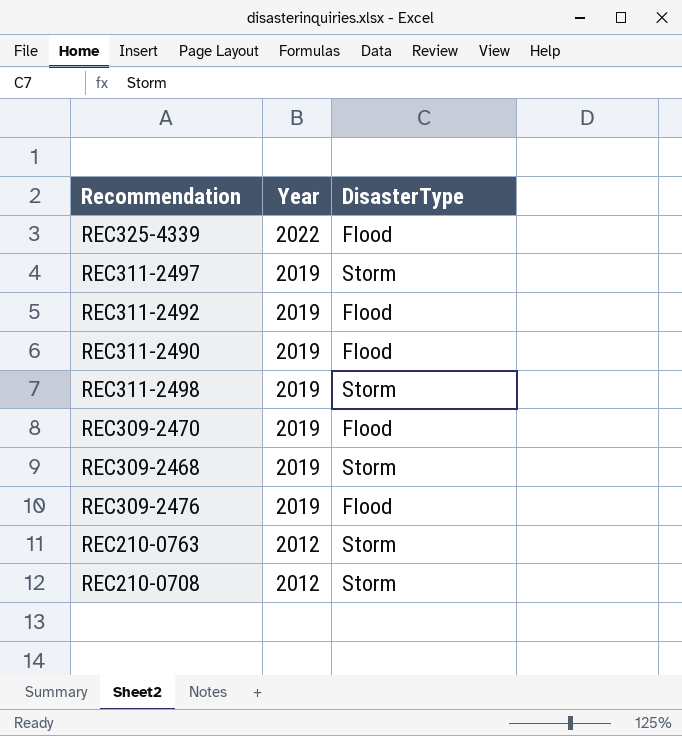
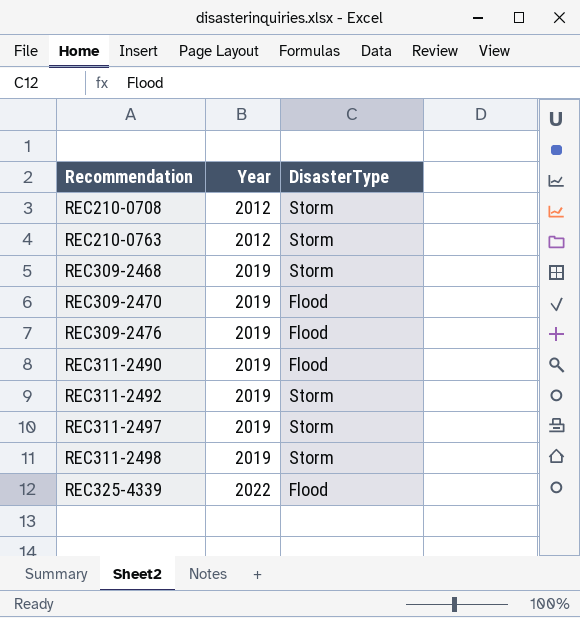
row order: Year descending -> Recommendation ascending
REC311-2492 | DisasterType: Flood -> Storm

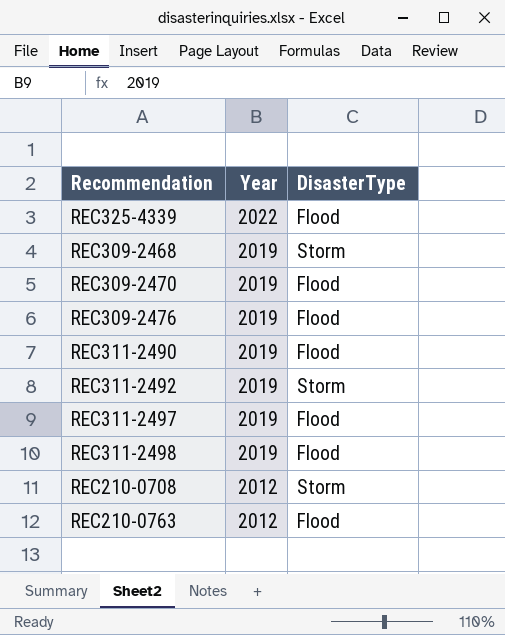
row order: Recommendation ascending -> Year descending
REC311-2497 | DisasterType: Storm -> Flood
REC311-2498 | DisasterType: Storm -> Flood
REC210-0763 | DisasterType: Storm -> Flood

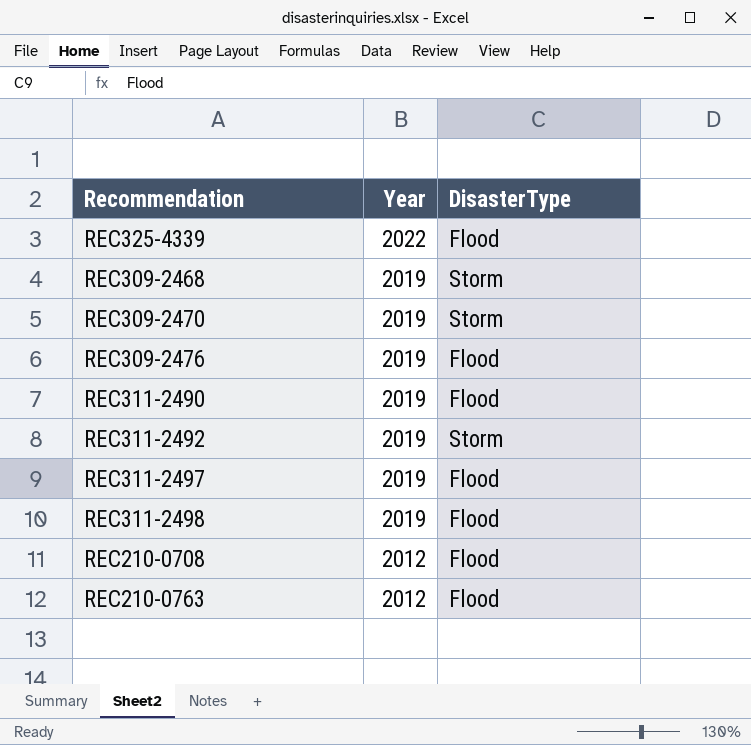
REC309-2470 | DisasterType: Flood -> Storm
REC210-0708 | DisasterType: Storm -> Flood

